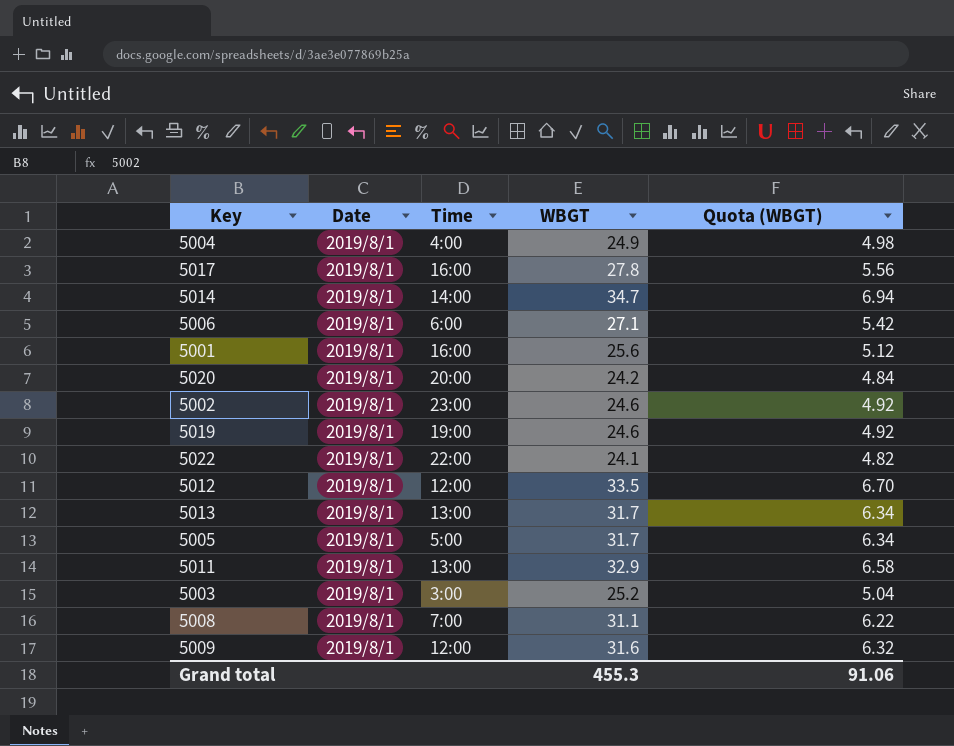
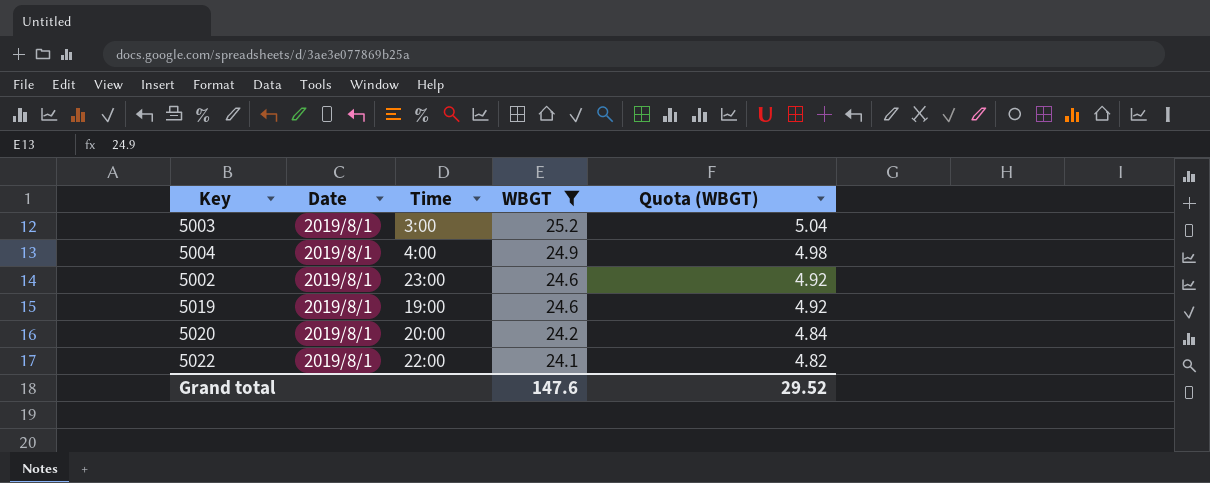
filter: none -> WBGT <= 25.2
row order: none -> WBGT descending
Grand total | WBGT: 455.3 -> 147.6
Grand total | Quota (WBGT): 91.06 -> 29.52

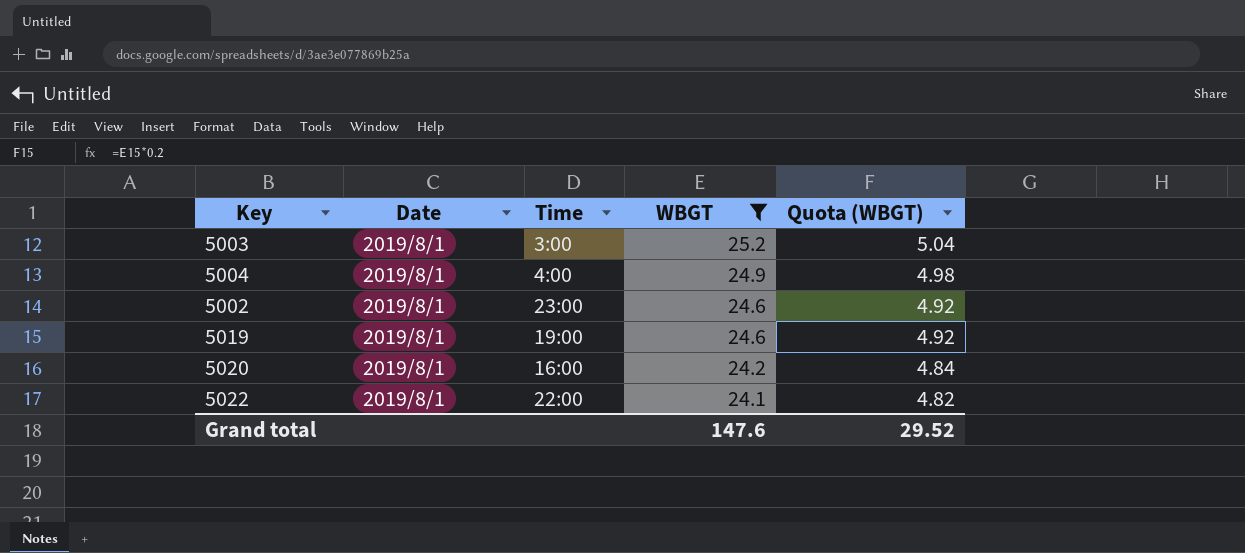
5020 | Time: 20:00 -> 16:00

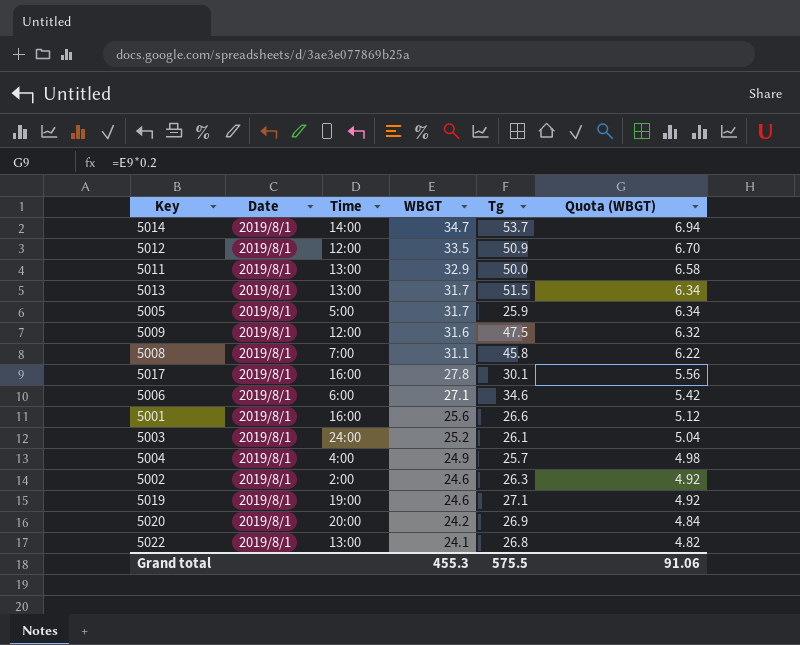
filter: WBGT <= 25.2 -> none
column Tg | position: none -> 5
5003 | Time: 3:00 -> 24:00
5002 | Time: 23:00 -> 2:00
5020 | Time: 16:00 -> 20:00
5022 | Time: 22:00 -> 13:00
Grand total | WBGT: 147.6 -> 455.3
Grand total | Quota (WBGT): 29.52 -> 91.06

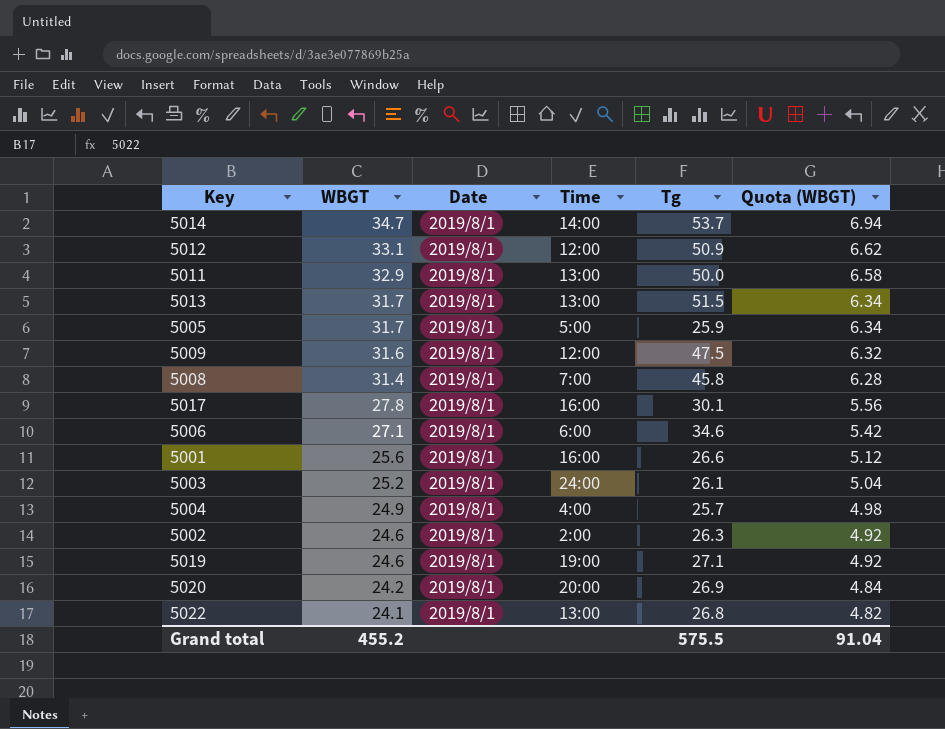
column WBGT | position: 4 -> 2
5012 | WBGT: 33.5 -> 33.1
5012 | Quota (WBGT): 6.70 -> 6.62
5008 | WBGT: 31.1 -> 31.4
5008 | Quota (WBGT): 6.22 -> 6.28
Grand total | WBGT: 455.3 -> 455.2
Grand total | Quota (WBGT): 91.06 -> 91.04

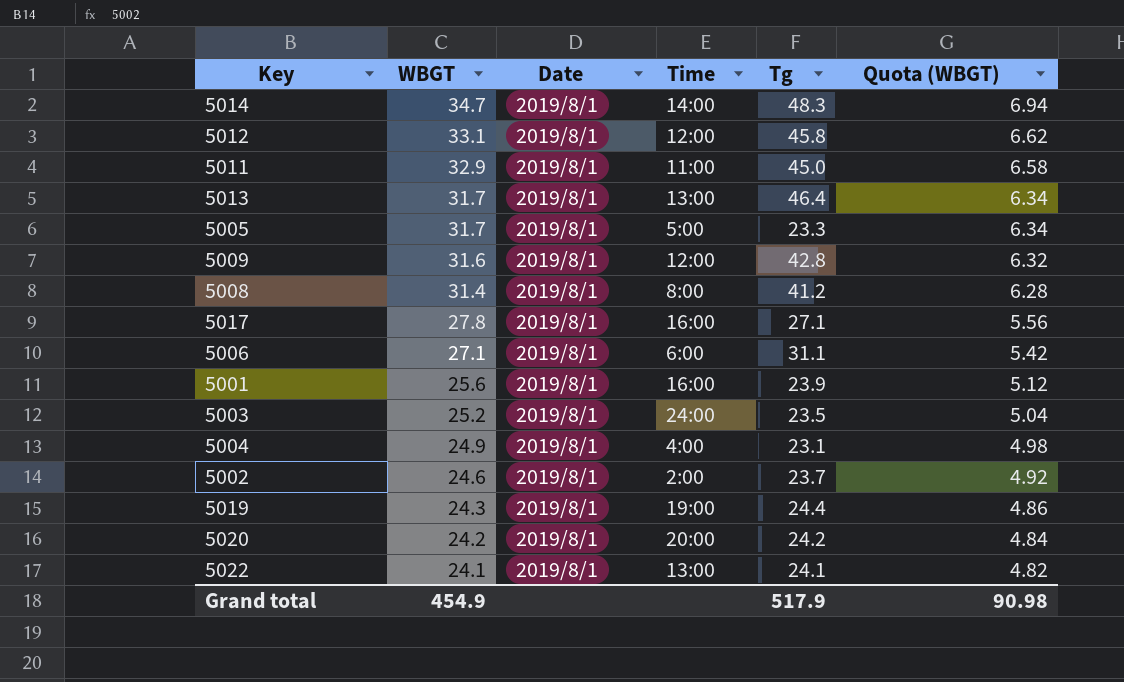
5014 | Tg: 53.7 -> 48.3
5012 | Tg: 50.9 -> 45.8
5011 | Time: 13:00 -> 11:00
5011 | Tg: 50.0 -> 45.0
5013 | Tg: 51.5 -> 46.4
5005 | Tg: 25.9 -> 23.3
5009 | Tg: 47.5 -> 42.8
5008 | Time: 7:00 -> 8:00
5008 | Tg: 45.8 -> 41.2
5017 | Tg: 30.1 -> 27.1
5006 | Tg: 34.6 -> 31.1
5001 | Tg: 26.6 -> 23.9
5003 | Tg: 26.1 -> 23.5
5004 | Tg: 25.7 -> 23.1
5002 | Tg: 26.3 -> 23.7
5019 | WBGT: 24.6 -> 24.3
5019 | Tg: 27.1 -> 24.4
5019 | Quota (WBGT): 4.92 -> 4.86
5020 | Tg: 26.9 -> 24.2
5022 | Tg: 26.8 -> 24.1
Grand total | WBGT: 455.2 -> 454.9
Grand total | Tg: 575.5 -> 517.9
Grand total | Quota (WBGT): 91.04 -> 90.98

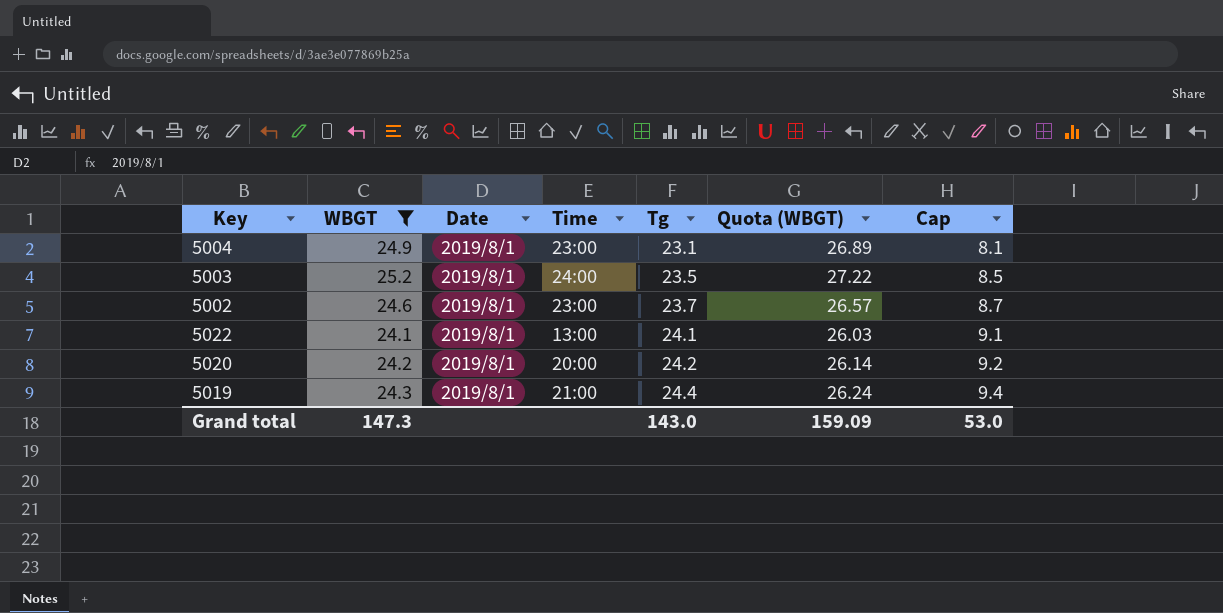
filter: none -> WBGT <= 25.2
row order: WBGT descending -> Tg ascending
column Quota (WBGT) | formula: [WBGT] * 0.2 -> [WBGT] * 1.08
column Cap | formula: none -> [Tg] - 15
5004 | Time: 4:00 -> 23:00
5002 | Time: 2:00 -> 23:00
5019 | Time: 19:00 -> 21:00
Grand total | WBGT: 454.9 -> 147.3
Grand total | Tg: 517.9 -> 143.0
Grand total | Quota (WBGT): 90.98 -> 159.09

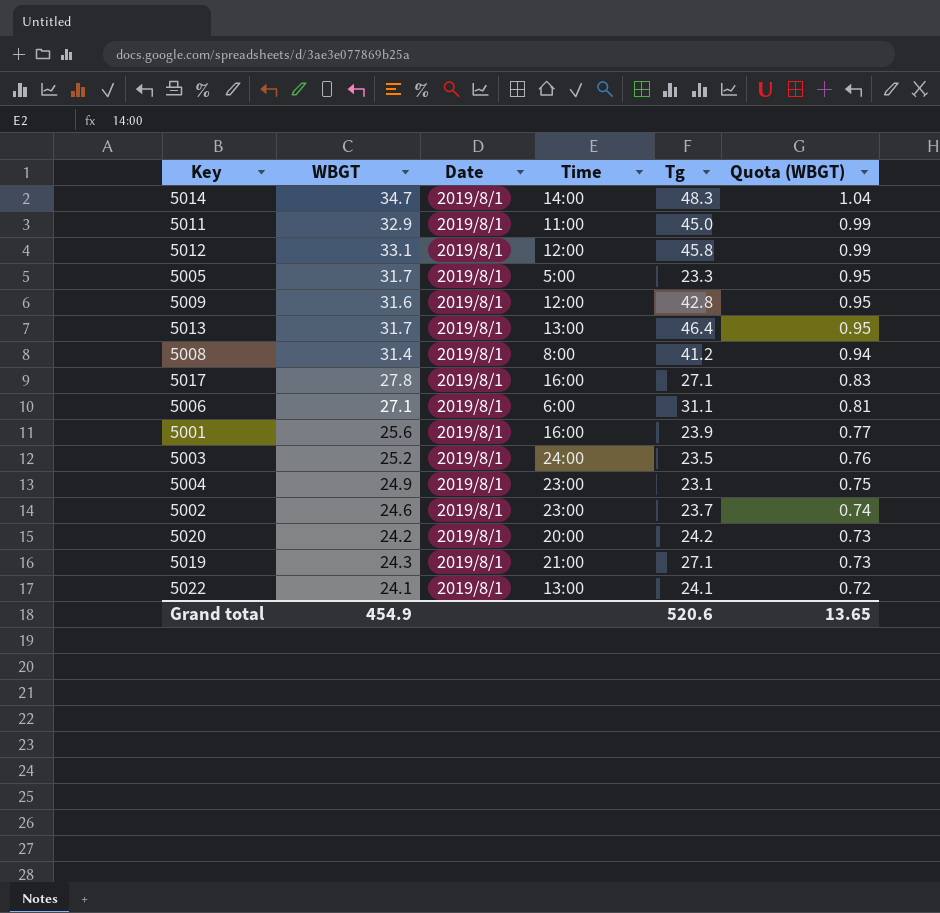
filter: WBGT <= 25.2 -> none
row order: Tg ascending -> Quota (WBGT) descending
column Cap | formula: [Tg] - 15 -> none
column Quota (WBGT) | formula: [WBGT] * 1.08 -> [WBGT] * 0.03
5019 | Tg: 24.4 -> 27.1
Grand total | WBGT: 147.3 -> 454.9
Grand total | Tg: 143.0 -> 520.6
Grand total | Quota (WBGT): 159.09 -> 13.65

